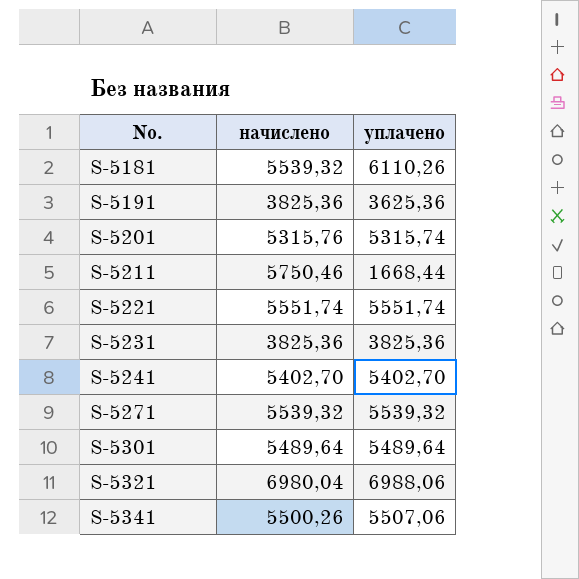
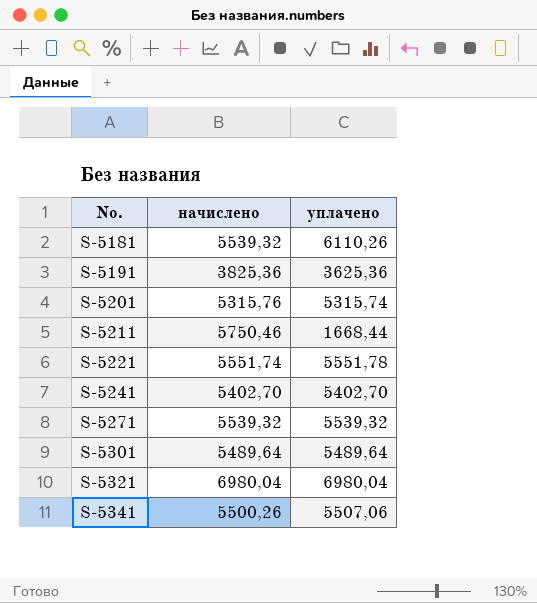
row S-5231: 3825,36 | 3825,36 -> none
S-5221 | уплачено: 5551,74 -> 5551,78
S-5321 | уплачено: 6988,06 -> 6980,04

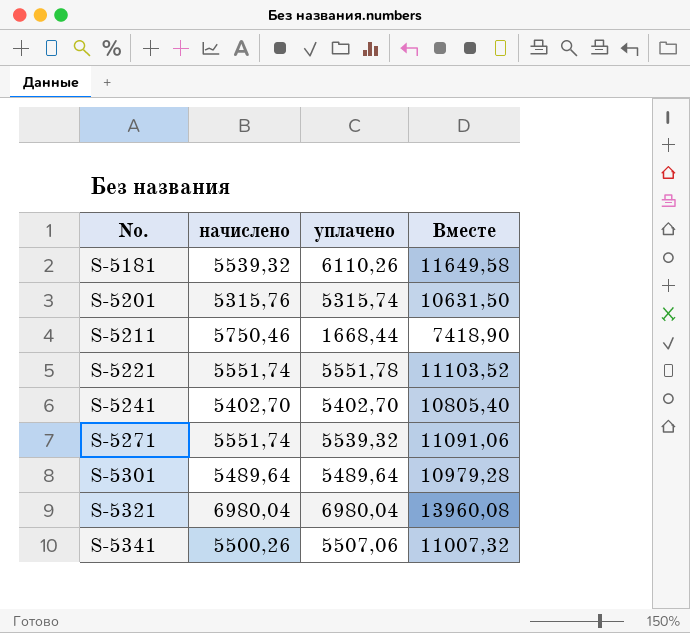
column Вместе | formula: none -> [начислено] + [уплачено]
row S-5191: 3825,36 | 3625,36 -> none
S-5271 | начислено: 5539,32 -> 5551,74

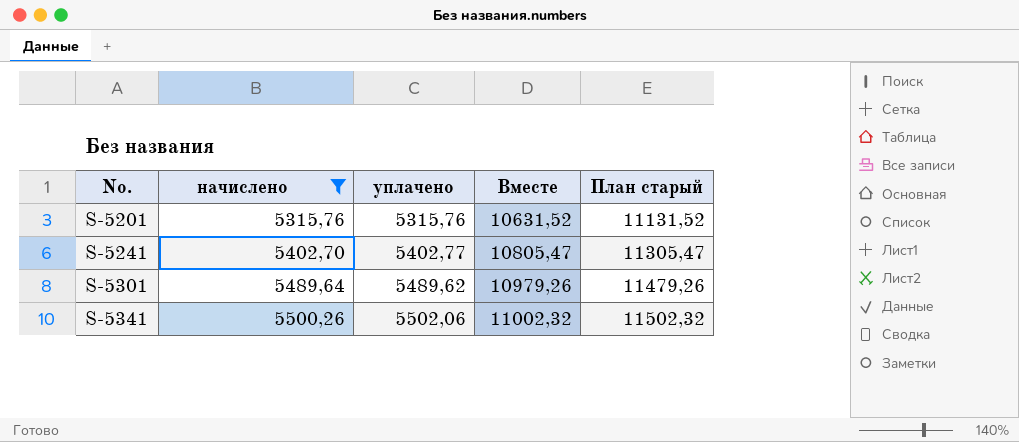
filter: none -> начислено <= 5500,26
column План старый | formula: none -> [Вместе] + 500
S-5201 | уплачено: 5315,74 -> 5315,76
S-5201 | Вместе: 10631,50 -> 10631,52
S-5241 | уплачено: 5402,70 -> 5402,77
S-5241 | Вместе: 10805,40 -> 10805,47
S-5301 | уплачено: 5489,64 -> 5489,62
S-5301 | Вместе: 10979,28 -> 10979,26
S-5341 | уплачено: 5507,06 -> 5502,06
S-5341 | Вместе: 11007,32 -> 11002,32

